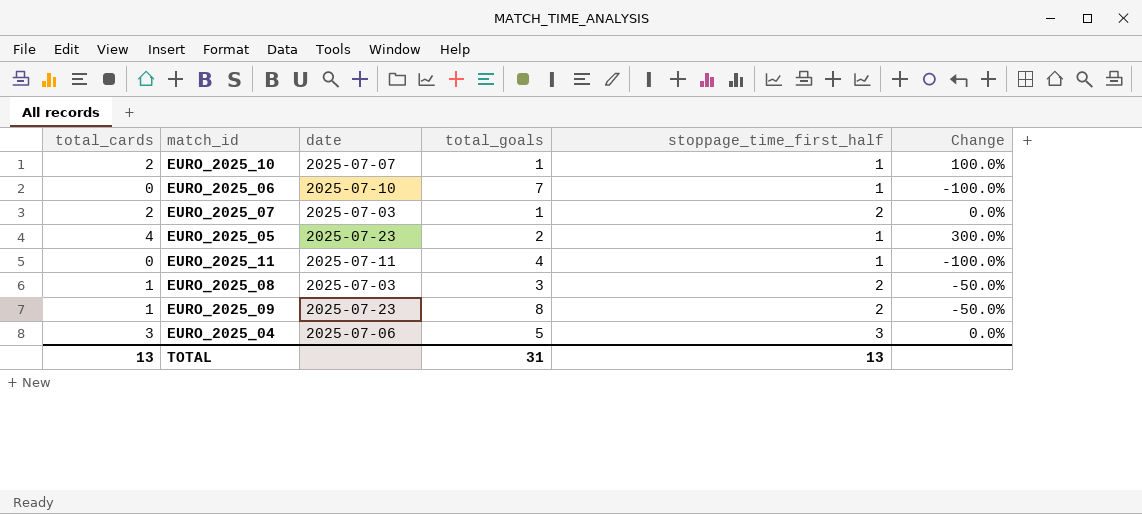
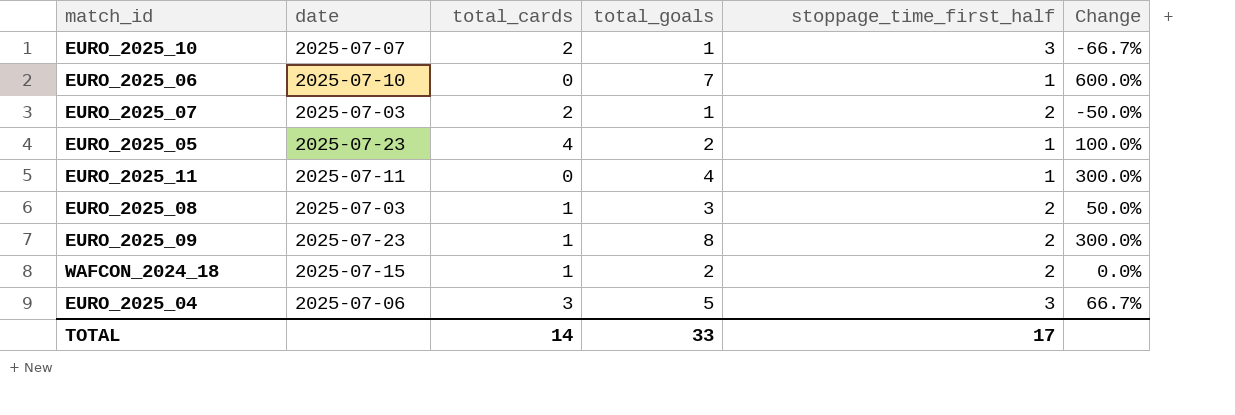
column total_cards | position: 1 -> 3
column Change | formula: ([total_cards] - [stoppage_time_first_half]) / [stoppage_time_first_half] -> ([total_goals] - [stoppage_time_first_half]) / [stoppage_time_first_half]
EURO_2025_10 | stoppage_time_first_half: 1 -> 3
row WAFCON_2024_18: none -> 2025-07-15 | 1 | 2 | 2 | 0.0%
TOTAL | total_cards: 13 -> 14
TOTAL | total_goals: 31 -> 33
TOTAL | stoppage_time_first_half: 13 -> 17

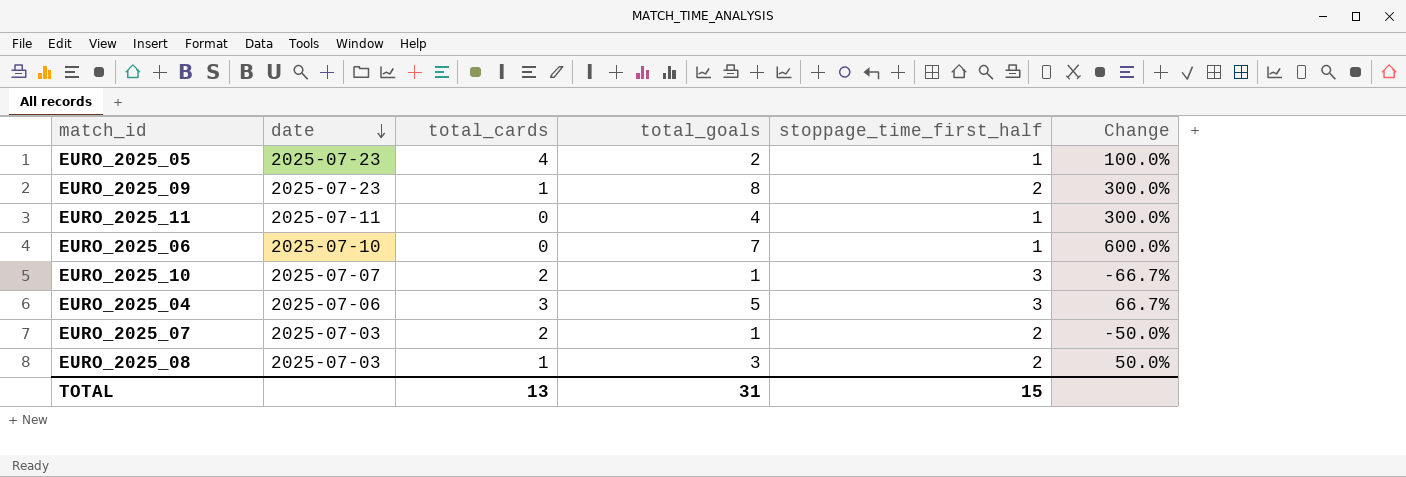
row order: none -> date descending
row WAFCON_2024_18: 2025-07-15 | 1 | 2 | 2 | 0.0% -> none
TOTAL | total_cards: 14 -> 13
TOTAL | total_goals: 33 -> 31
TOTAL | stoppage_time_first_half: 17 -> 15

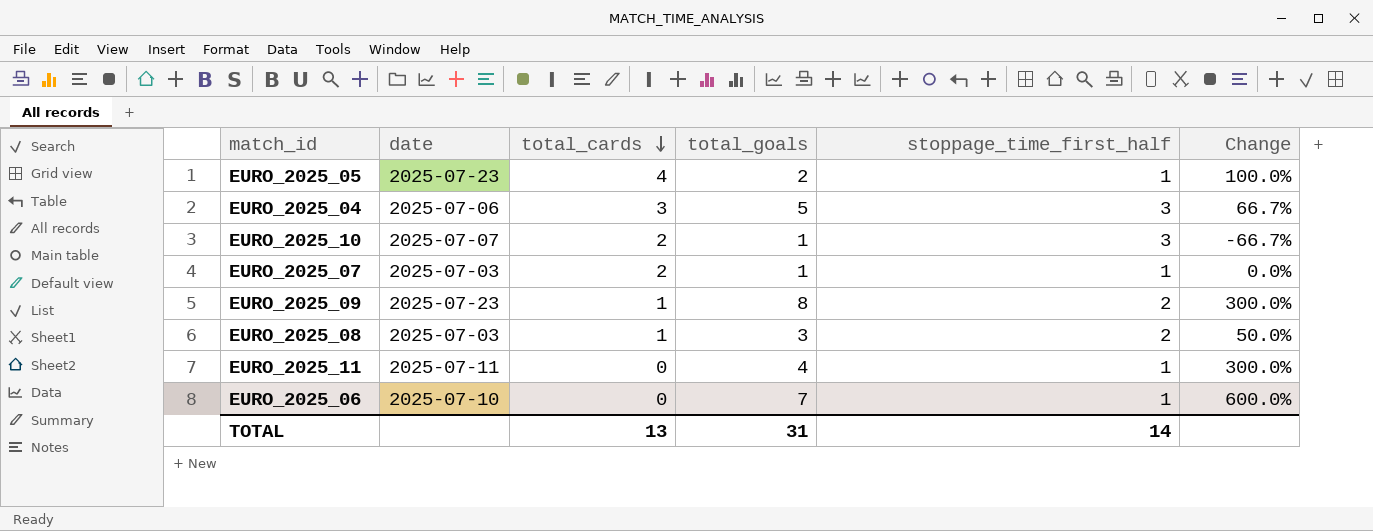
row order: date descending -> total_cards descending
EURO_2025_07 | stoppage_time_first_half: 2 -> 1
EURO_2025_07 | Change: -50.0% -> 0.0%
TOTAL | stoppage_time_first_half: 15 -> 14

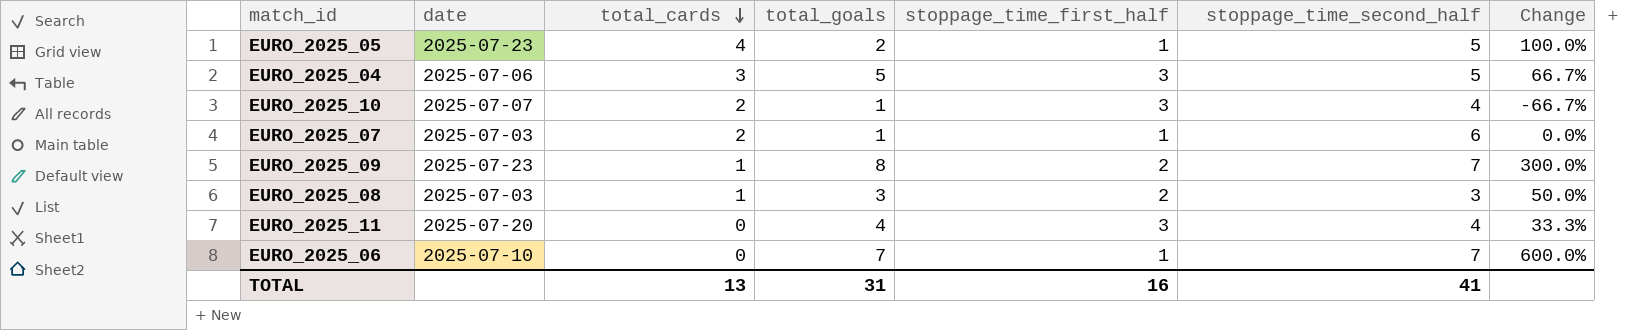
column stoppage_time_second_half | position: none -> 6
EURO_2025_11 | date: 2025-07-11 -> 2025-07-20
EURO_2025_11 | stoppage_time_first_half: 1 -> 3
EURO_2025_11 | Change: 300.0% -> 33.3%
TOTAL | stoppage_time_first_half: 14 -> 16

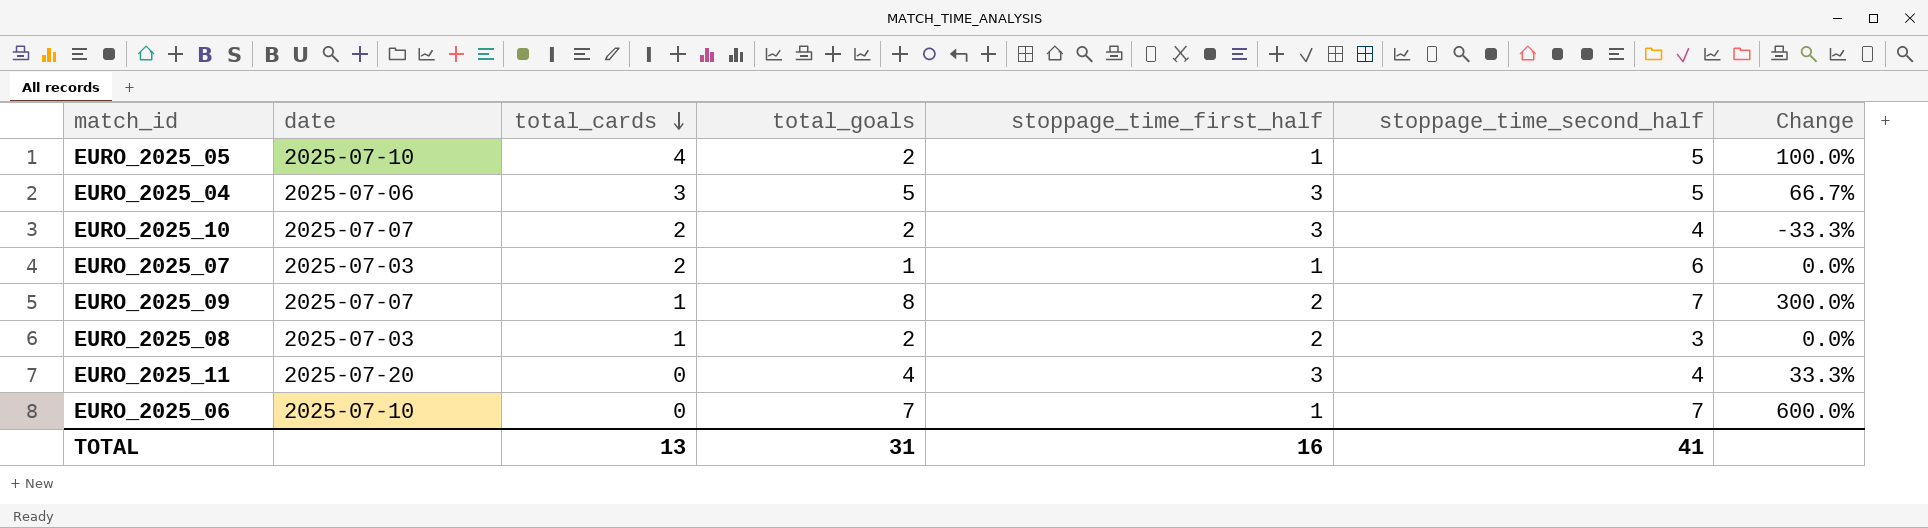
EURO_2025_05 | date: 2025-07-23 -> 2025-07-10
EURO_2025_10 | total_goals: 1 -> 2
EURO_2025_10 | Change: -66.7% -> -33.3%
EURO_2025_09 | date: 2025-07-23 -> 2025-07-07
EURO_2025_08 | total_goals: 3 -> 2
EURO_2025_08 | Change: 50.0% -> 0.0%

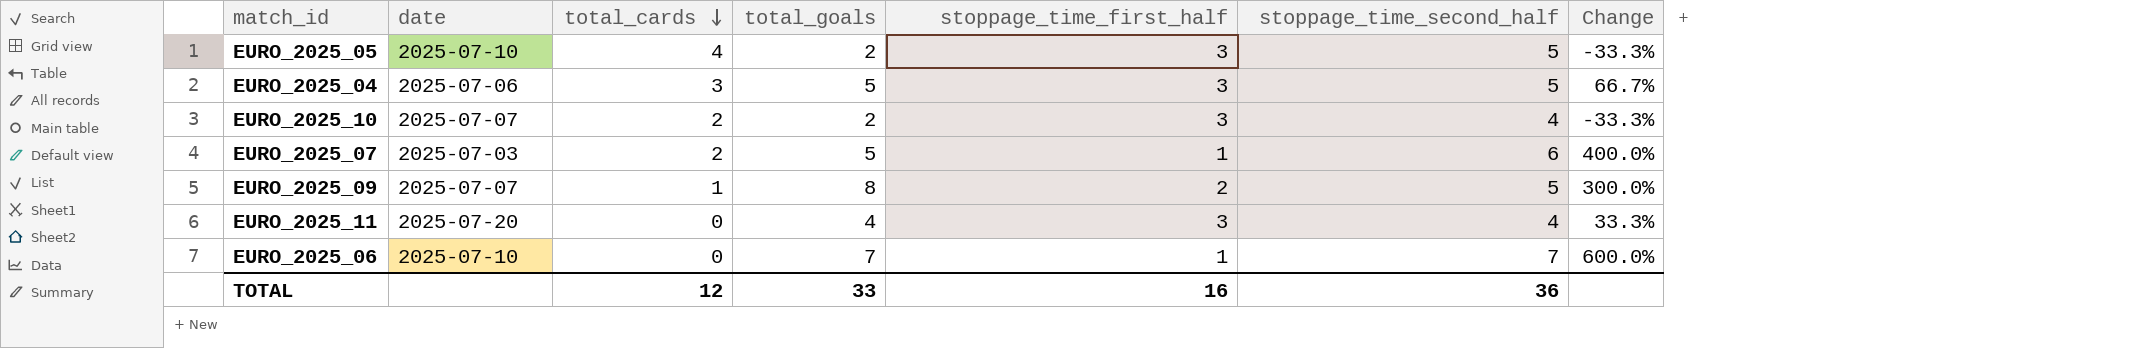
row EURO_2025_08: 2025-07-03 | 1 | 2 | 2 | 3 | 0.0% -> none
EURO_2025_05 | stoppage_time_first_half: 1 -> 3
EURO_2025_05 | Change: 100.0% -> -33.3%
EURO_2025_07 | total_goals: 1 -> 5
EURO_2025_07 | Change: 0.0% -> 400.0%
EURO_2025_09 | stoppage_time_second_half: 7 -> 5
TOTAL | total_cards: 13 -> 12
TOTAL | total_goals: 31 -> 33
TOTAL | stoppage_time_second_half: 41 -> 36

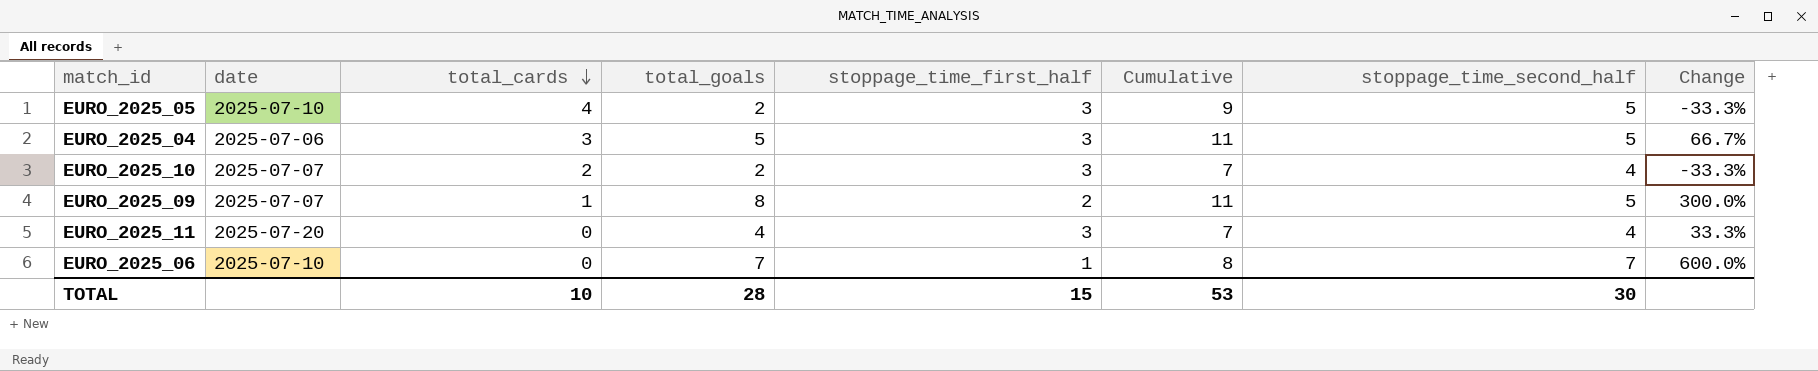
column Cumulative | formula: none -> [total_cards] + [total_goals] + [stoppage_time_first_half]
row EURO_2025_07: 2025-07-03 | 2 | 5 | 1 | 6 | 400.0% -> none
TOTAL | total_cards: 12 -> 10
TOTAL | total_goals: 33 -> 28
TOTAL | stoppage_time_first_half: 16 -> 15
TOTAL | stoppage_time_second_half: 36 -> 30

